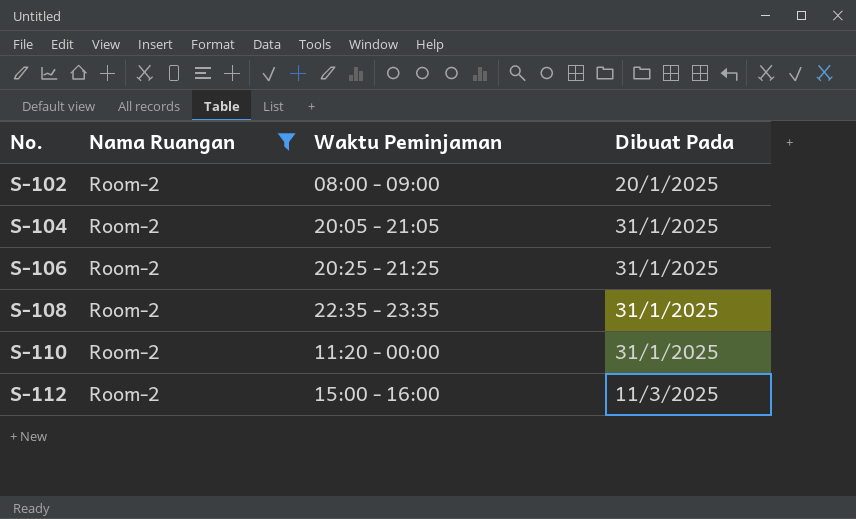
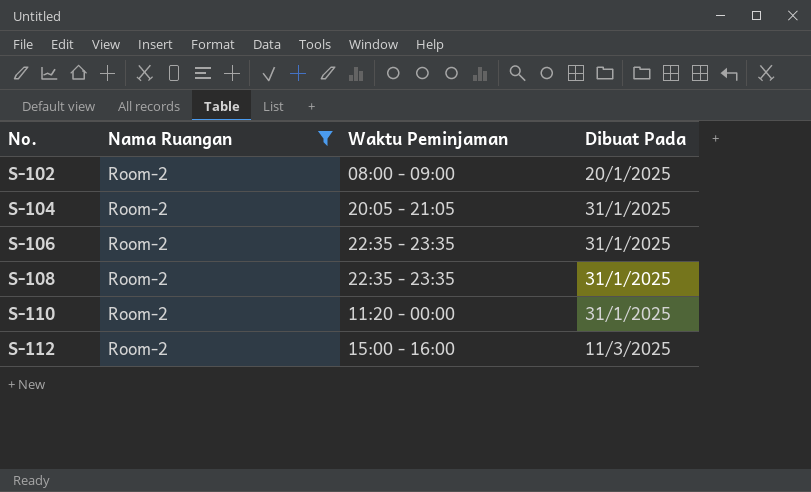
S-106 | Waktu Peminjaman: 20:25 - 21:25 -> 22:35 - 23:35

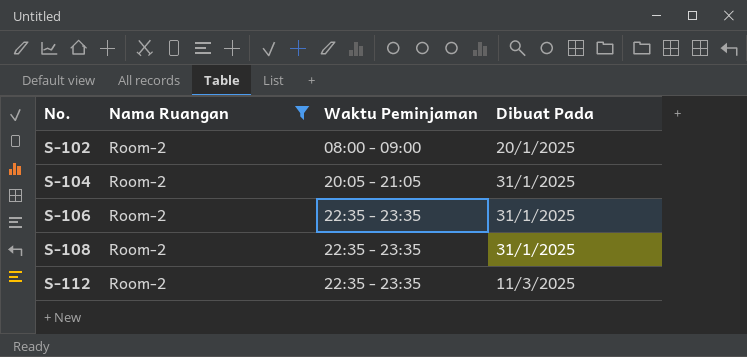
row S-110: Room-2 | 11:20 - 00:00 | 31/1/2025 -> none
S-112 | Waktu Peminjaman: 15:00 - 16:00 -> 22:35 - 23:35

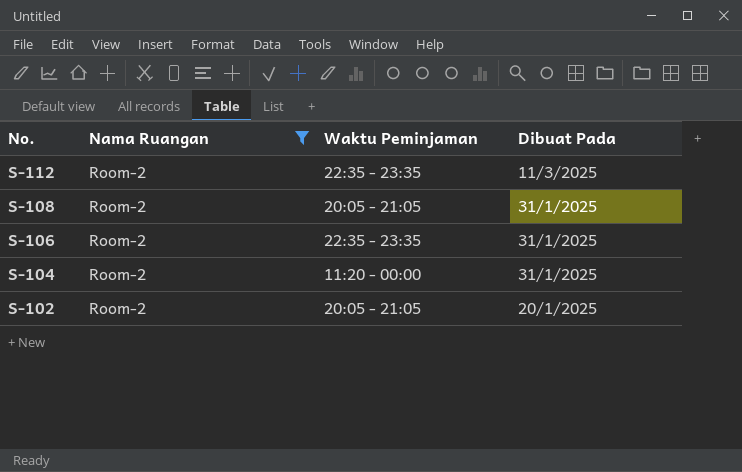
row order: No. ascending -> No. descending
S-108 | Waktu Peminjaman: 22:35 - 23:35 -> 20:05 - 21:05
S-104 | Waktu Peminjaman: 20:05 - 21:05 -> 11:20 - 00:00
S-102 | Waktu Peminjaman: 08:00 - 09:00 -> 20:05 - 21:05

